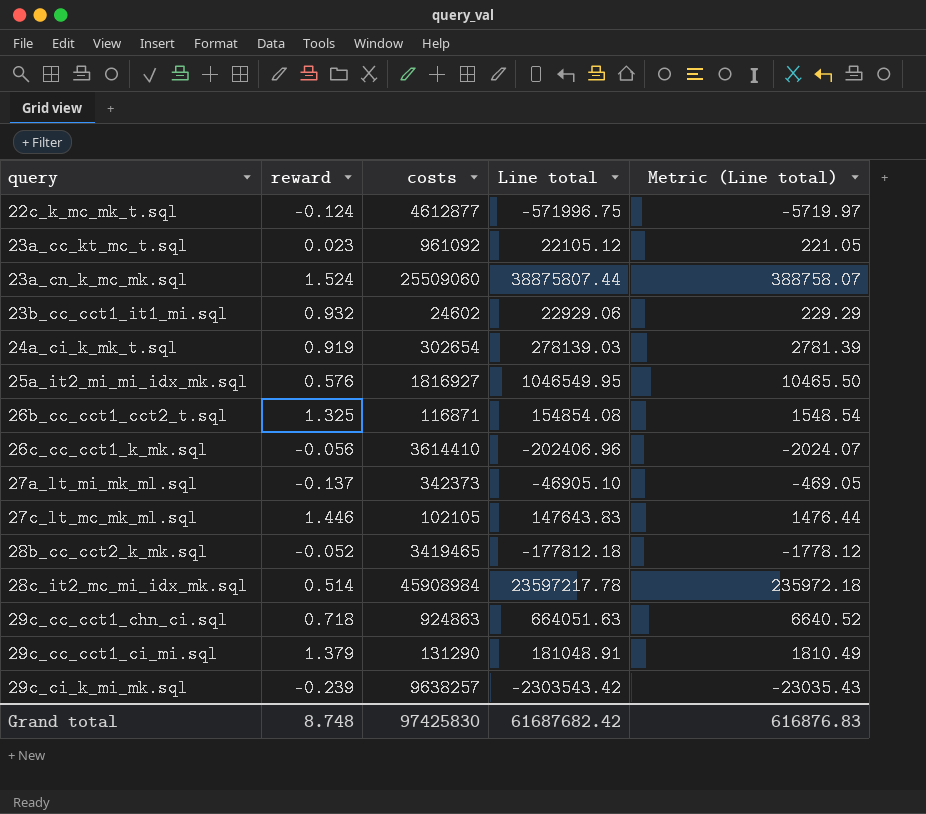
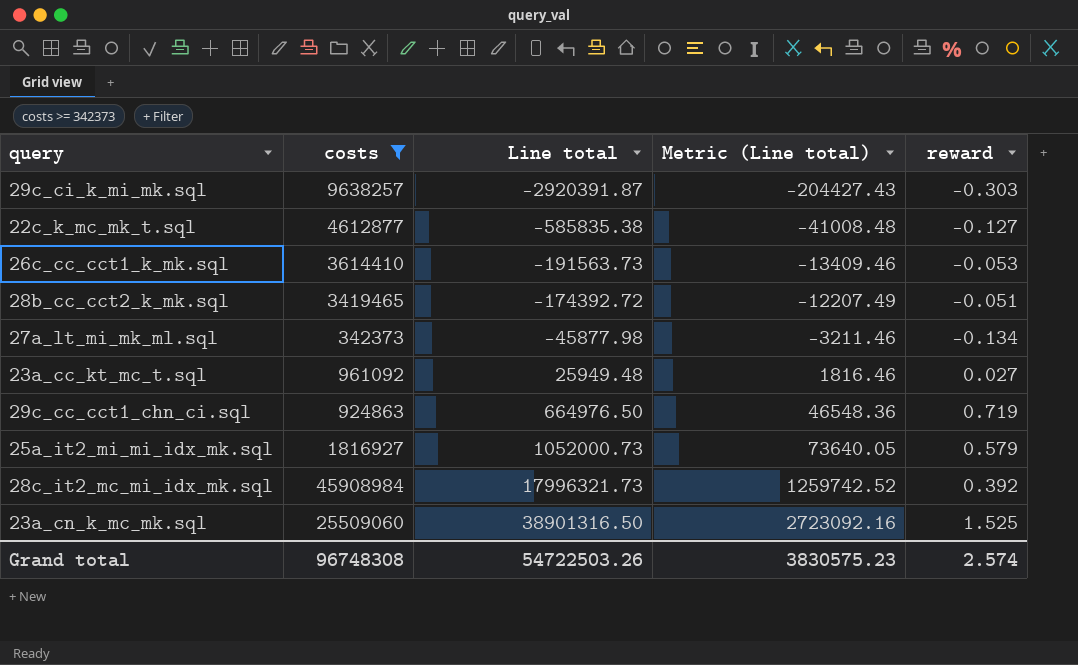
filter: none -> costs >= 342373
row order: query ascending -> Line total ascending
column Metric (Line total) | formula: [Line total] * 0.01 -> [Line total] * 0.07
column reward | position: 2 -> 5
29c_ci_k_mi_mk.sql | Line total: -2303543.42 -> -2920391.87
29c_ci_k_mi_mk.sql | reward: -0.239 -> -0.303
22c_k_mc_mk_t.sql | Line total: -571996.75 -> -585835.38
22c_k_mc_mk_t.sql | reward: -0.124 -> -0.127
26c_cc_cct1_k_mk.sql | Line total: -202406.96 -> -191563.73
26c_cc_cct1_k_mk.sql | reward: -0.056 -> -0.053
28b_cc_cct2_k_mk.sql | Line total: -177812.18 -> -174392.72
28b_cc_cct2_k_mk.sql | reward: -0.052 -> -0.051
27a_lt_mi_mk_ml.sql | Line total: -46905.10 -> -45877.98
27a_lt_mi_mk_ml.sql | reward: -0.137 -> -0.134
23a_cc_kt_mc_t.sql | Line total: 22105.12 -> 25949.48
23a_cc_kt_mc_t.sql | reward: 0.023 -> 0.027
29c_cc_cct1_chn_ci.sql | Line total: 664051.63 -> 664976.50
29c_cc_cct1_chn_ci.sql | reward: 0.718 -> 0.719
25a_it2_mi_mi_idx_mk.sql | Line total: 1046549.95 -> 1052000.73
25a_it2_mi_mi_idx_mk.sql | reward: 0.576 -> 0.579
28c_it2_mc_mi_idx_mk.sql | Line total: 23597217.78 -> 17996321.73
28c_it2_mc_mi_idx_mk.sql | reward: 0.514 -> 0.392
23a_cn_k_mc_mk.sql | Line total: 38875807.44 -> 38901316.50
23a_cn_k_mc_mk.sql | reward: 1.524 -> 1.525
Grand total | costs: 97425830 -> 96748308
Grand total | Line total: 61687682.42 -> 54722503.26
Grand total | Metric (Line total): 616876.83 -> 3830575.23
Grand total | reward: 8.748 -> 2.574

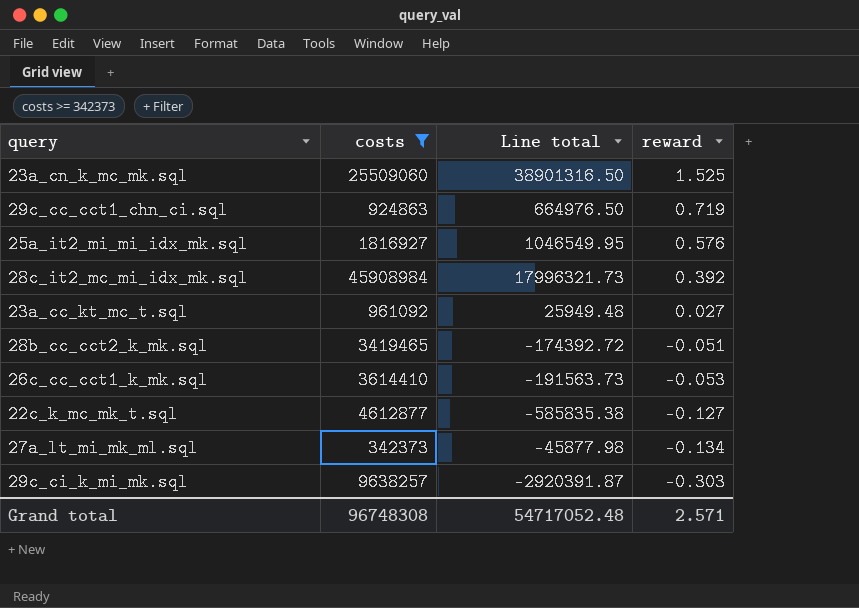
row order: Line total ascending -> reward descending
column Metric (Line total) | formula: [Line total] * 0.07 -> none
25a_it2_mi_mi_idx_mk.sql | Line total: 1052000.73 -> 1046549.95
25a_it2_mi_mi_idx_mk.sql | reward: 0.579 -> 0.576
Grand total | Line total: 54722503.26 -> 54717052.48
Grand total | reward: 2.574 -> 2.571

